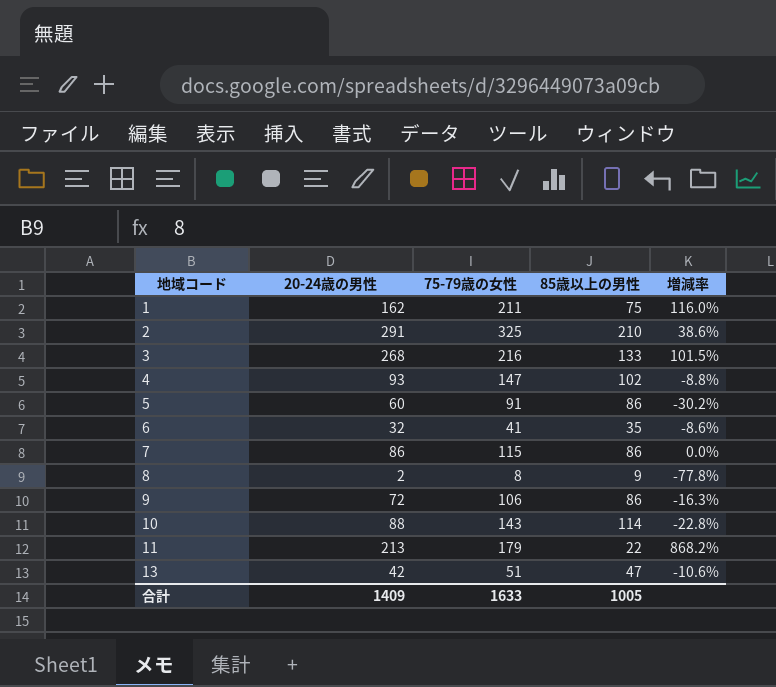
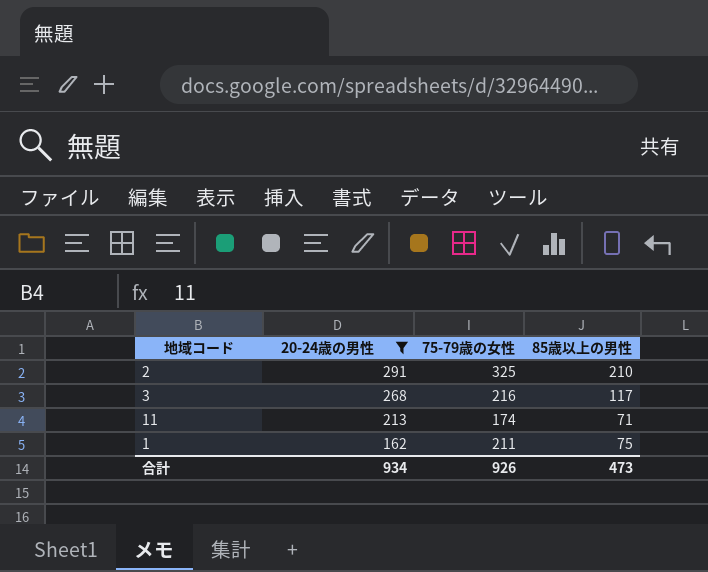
filter: none -> 20-24歳の男性 >= 162
row order: 地域コード ascending -> 20-24歳の男性 descending
column 増減率 | formula: ([20-24歳の男性] - [85歳以上の男性]) / [85歳以上の男性] -> none
3 | 85歳以上の男性: 133 -> 117
11 | 75-79歳の女性: 179 -> 174
11 | 85歳以上の男性: 22 -> 71
合計 | 20-24歳の男性: 1409 -> 934
合計 | 75-79歳の女性: 1633 -> 926
合計 | 85歳以上の男性: 1005 -> 473

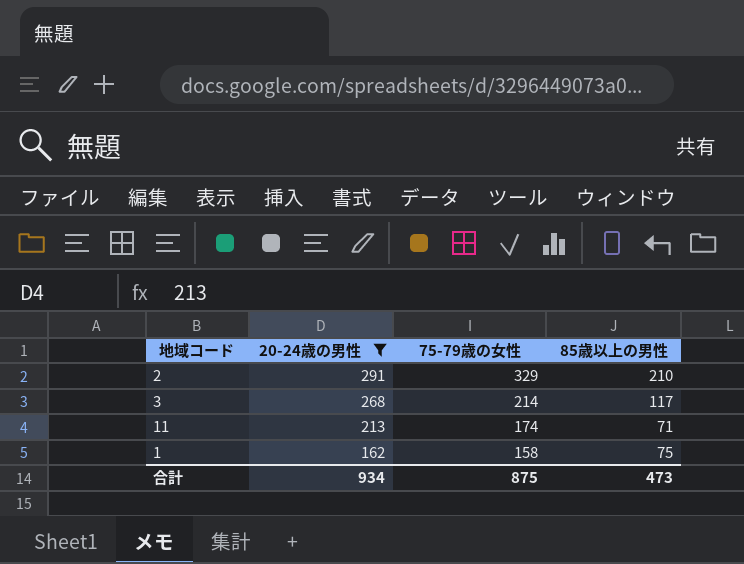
2 | 75-79歳の女性: 325 -> 329
3 | 75-79歳の女性: 216 -> 214
1 | 75-79歳の女性: 211 -> 158
合計 | 75-79歳の女性: 926 -> 875

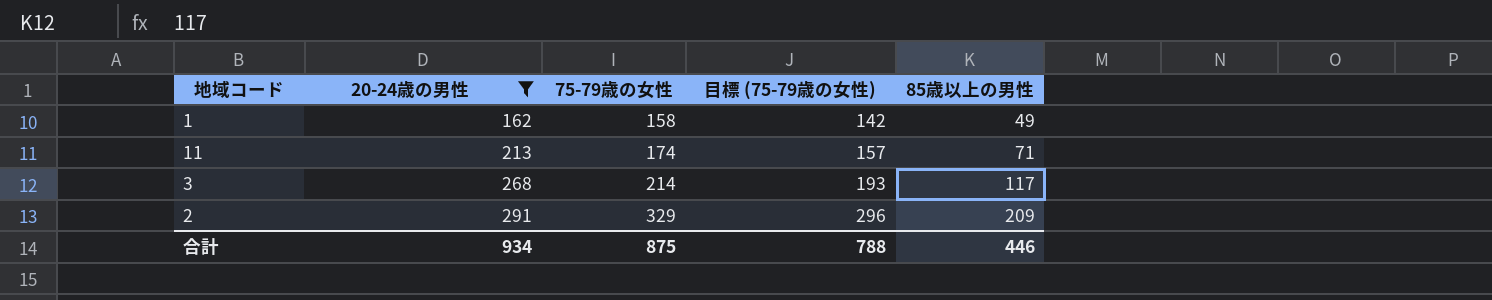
row order: 20-24歳の男性 descending -> 20-24歳の男性 ascending
column 目標 (75-79歳の女性) | formula: none -> [75-79歳の女性] * 0.9
1 | 85歳以上の男性: 75 -> 49
2 | 85歳以上の男性: 210 -> 209
合計 | 85歳以上の男性: 473 -> 446

